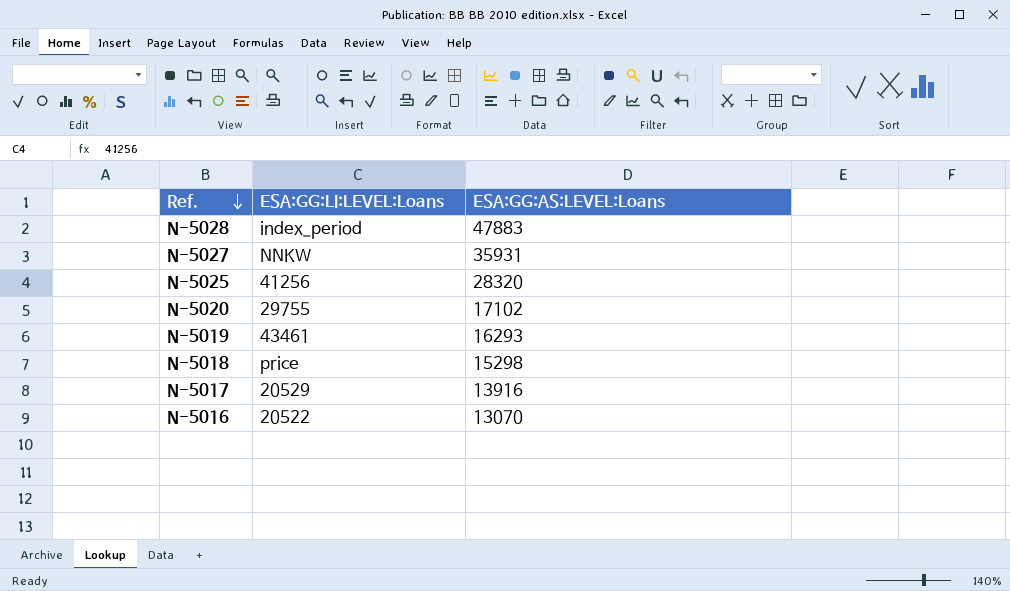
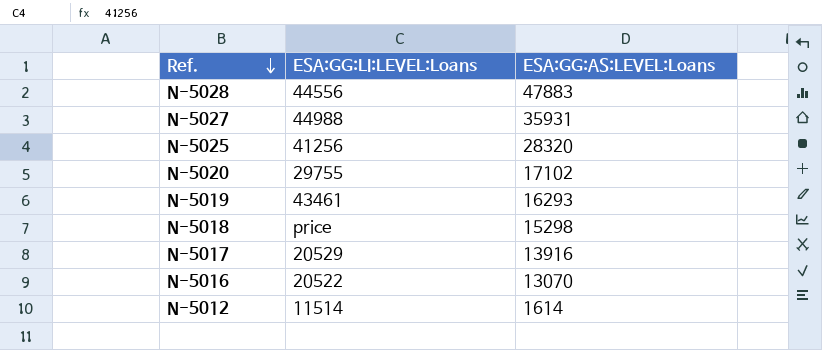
N-5028 | ESA:GG:LI:LEVEL:Loans: index_period -> 44556
N-5027 | ESA:GG:LI:LEVEL:Loans: NNKW -> 44988
row N-5012: none -> 11514 | 1614

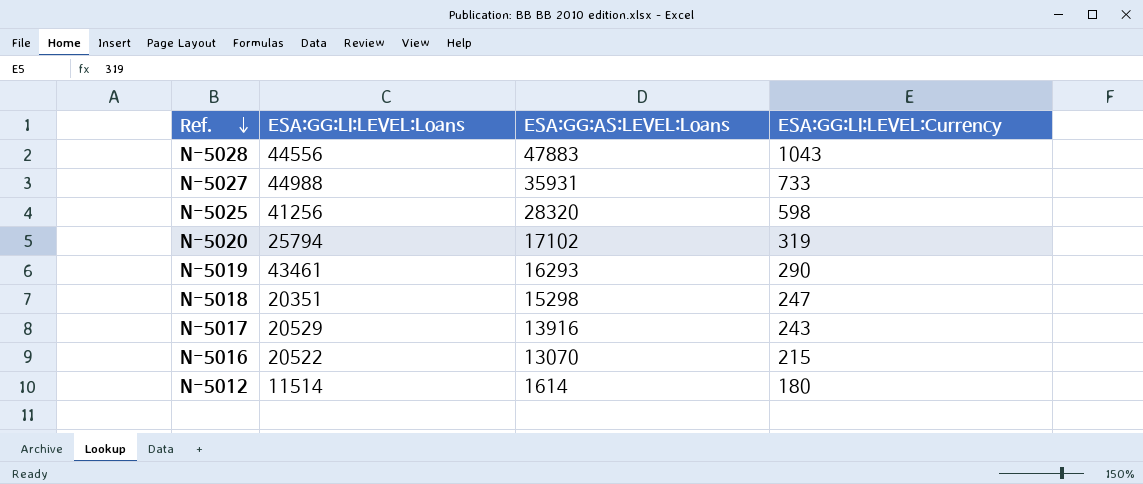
column ESA:GG:LI:LEVEL:Currency | position: none -> 4
N-5020 | ESA:GG:LI:LEVEL:Loans: 29755 -> 25794
N-5018 | ESA:GG:LI:LEVEL:Loans: price -> 20351

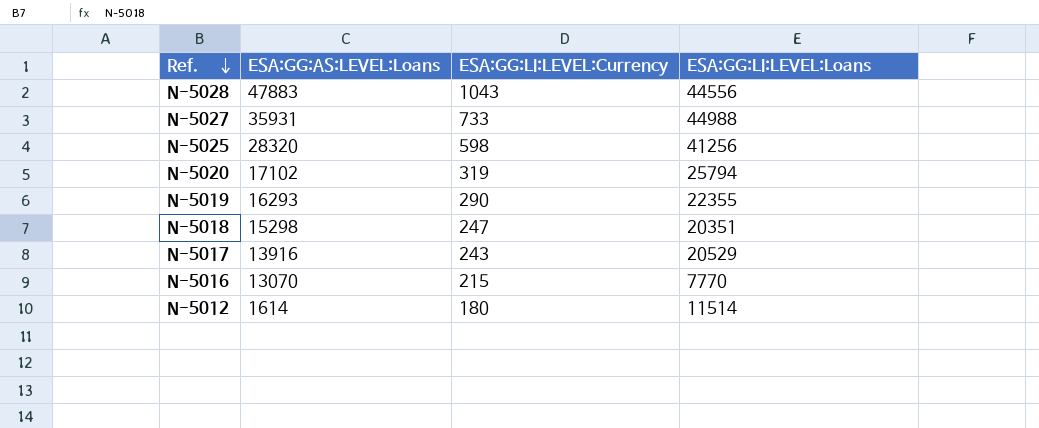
column ESA:GG:LI:LEVEL:Loans | position: 2 -> 4
N-5019 | ESA:GG:LI:LEVEL:Loans: 43461 -> 22355
N-5016 | ESA:GG:LI:LEVEL:Loans: 20522 -> 7770

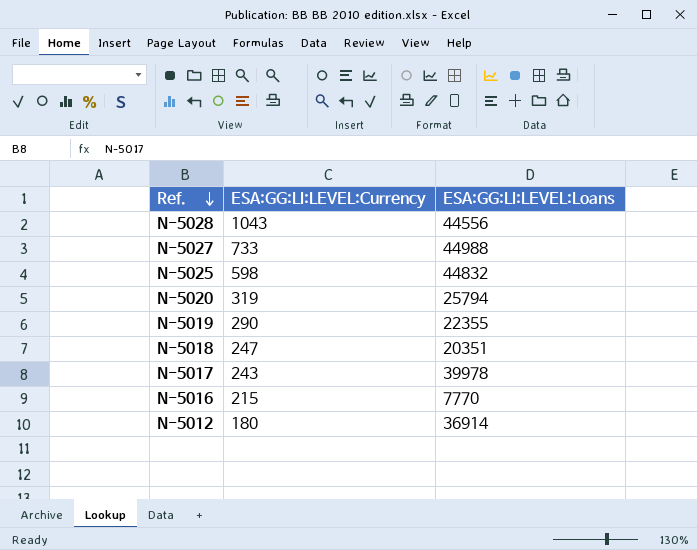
column ESA:GG:AS:LEVEL:Loans | position: 2 -> none
N-5025 | ESA:GG:LI:LEVEL:Loans: 41256 -> 44832
N-5017 | ESA:GG:LI:LEVEL:Loans: 20529 -> 39978
N-5012 | ESA:GG:LI:LEVEL:Loans: 11514 -> 36914

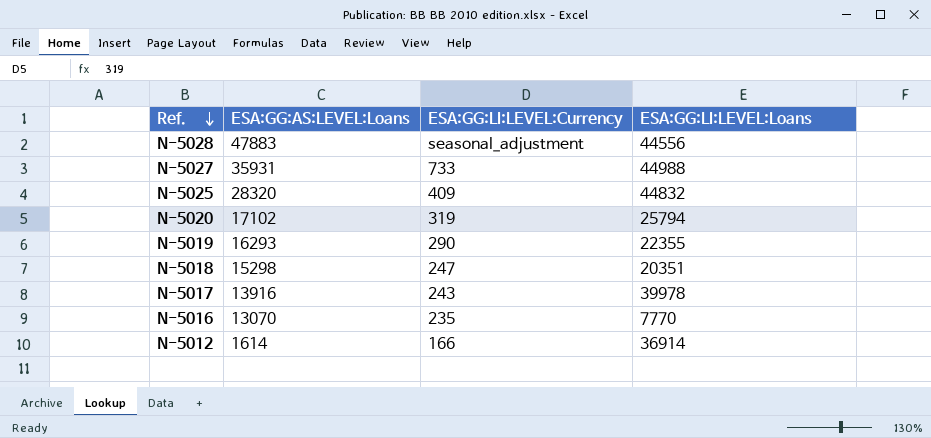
column ESA:GG:AS:LEVEL:Loans | position: none -> 2
N-5028 | ESA:GG:LI:LEVEL:Currency: 1043 -> seasonal_adjustment
N-5025 | ESA:GG:LI:LEVEL:Currency: 598 -> 409
N-5016 | ESA:GG:LI:LEVEL:Currency: 215 -> 235
N-5012 | ESA:GG:LI:LEVEL:Currency: 180 -> 166

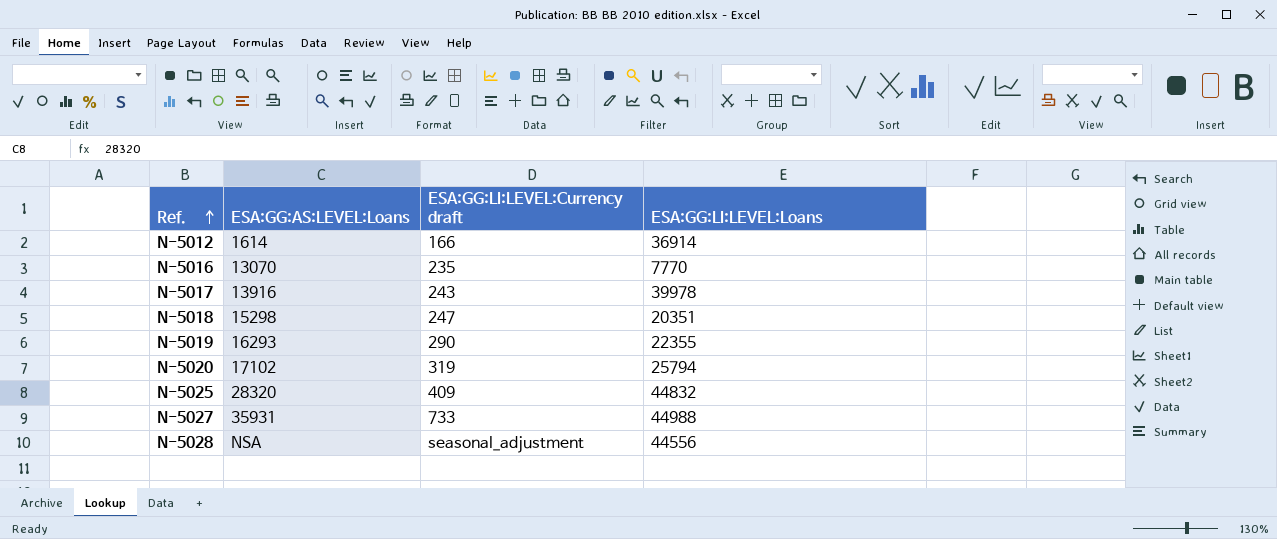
row order: Ref. descending -> Ref. ascending
column name: ESA:GG:LI:LEVEL:Currency -> ESA:GG:LI:LEVEL:Currency draft
N-5028 | ESA:GG:AS:LEVEL:Loans: 47883 -> NSA

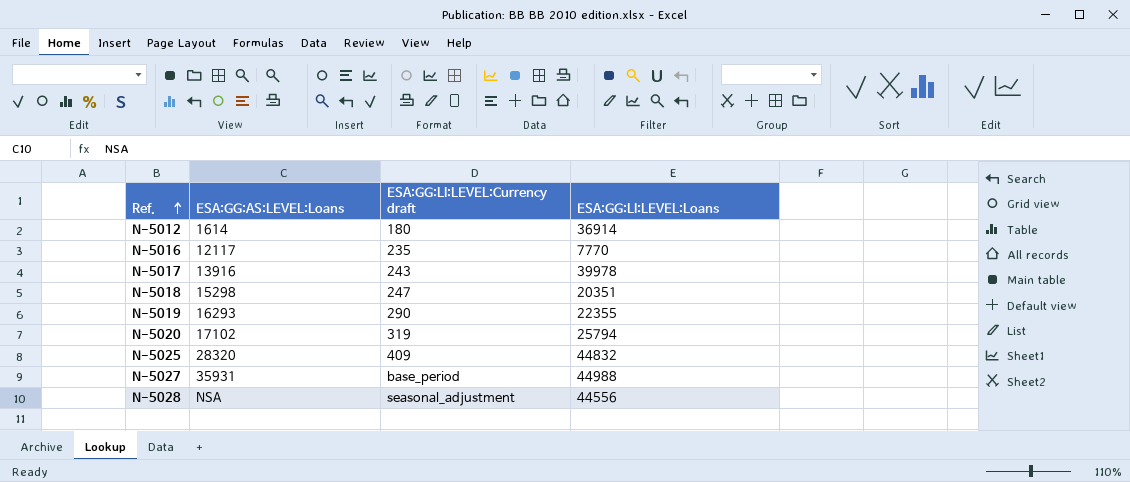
N-5012 | ESA:GG:LI:LEVEL:Currency draft: 166 -> 180
N-5016 | ESA:GG:AS:LEVEL:Loans: 13070 -> 12117
N-5027 | ESA:GG:LI:LEVEL:Currency draft: 733 -> base_period

